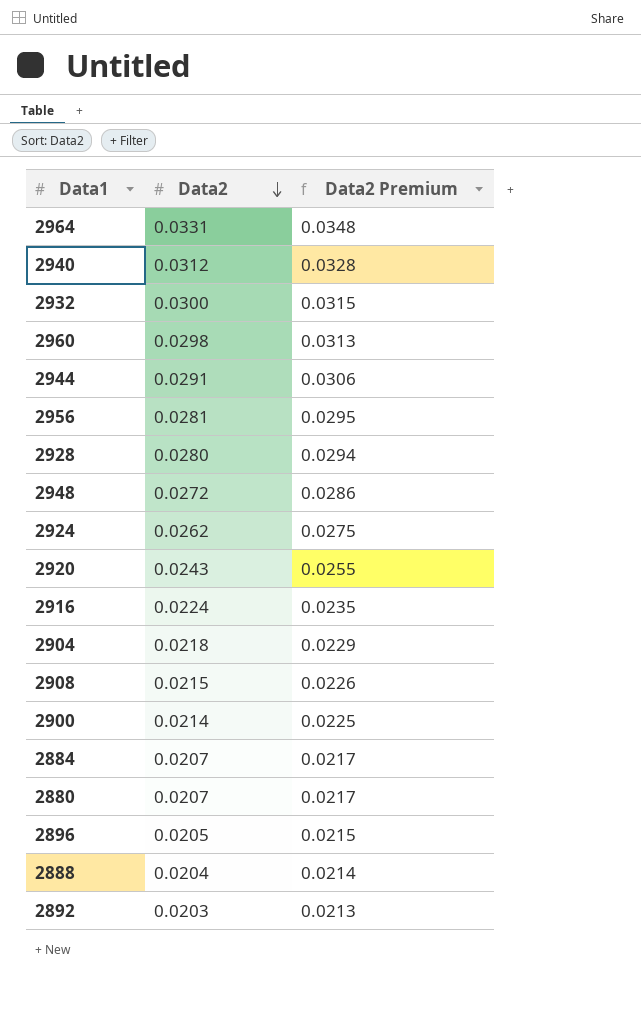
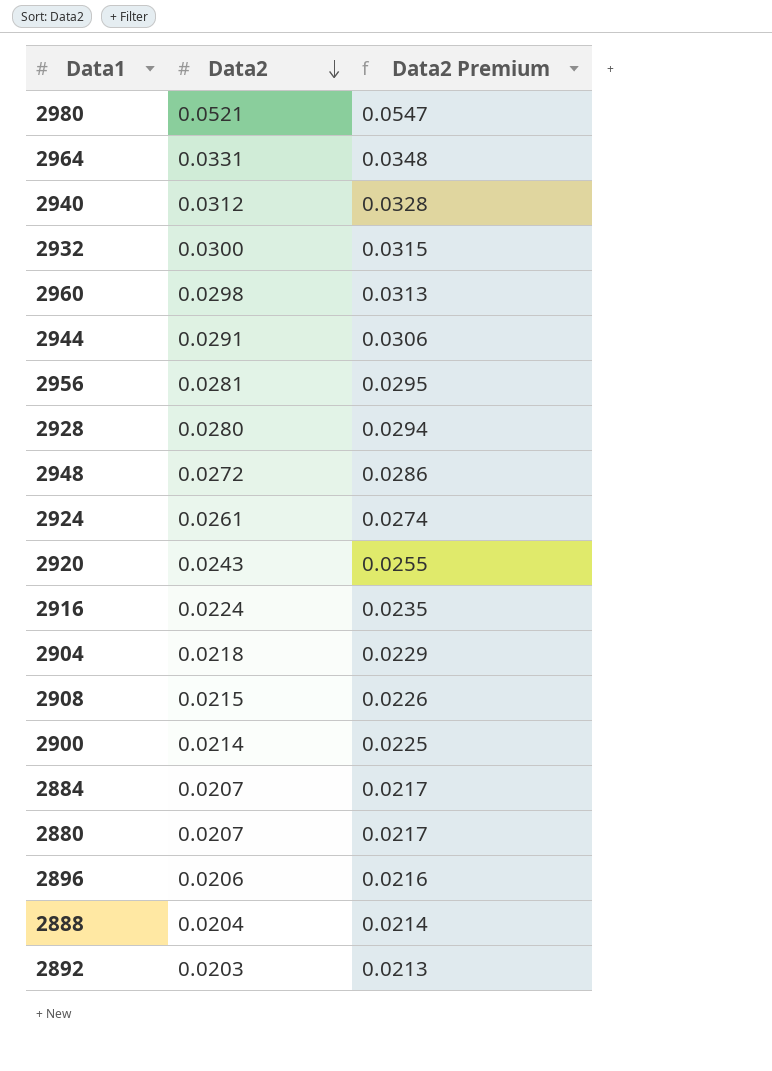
row 2980: none -> 0.0521 | 0.0547
2924 | Data2: 0.0262 -> 0.0261
2924 | Data2 Premium: 0.0275 -> 0.0274
2896 | Data2: 0.0205 -> 0.0206
2896 | Data2 Premium: 0.0215 -> 0.0216

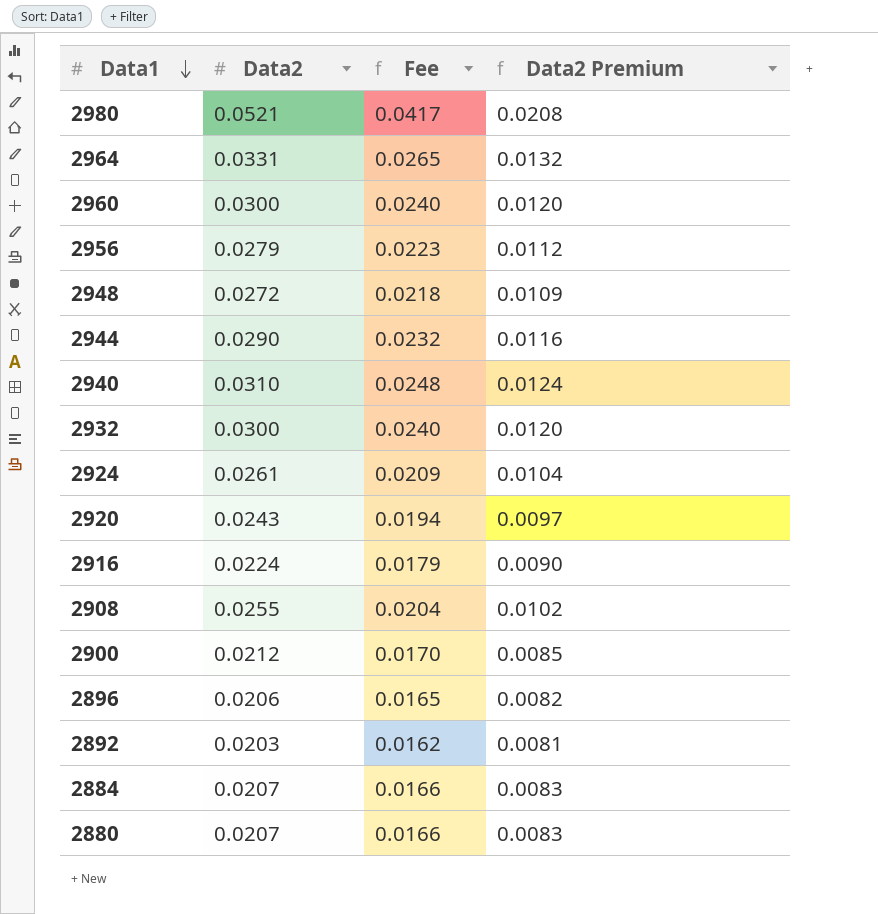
row order: Data2 descending -> Data1 descending
column Fee | formula: none -> [Data2] * 0.8
column Data2 Premium | formula: [Data2] * 1.05 -> [Data2] * 0.4
row 2928: 0.0280 | 0.0294 -> none
row 2904: 0.0218 | 0.0229 -> none
row 2888: 0.0204 | 0.0214 -> none
2960 | Data2: 0.0298 -> 0.0300
2956 | Data2: 0.0281 -> 0.0279
2944 | Data2: 0.0291 -> 0.0290
2940 | Data2: 0.0312 -> 0.0310
2908 | Data2: 0.0215 -> 0.0255
2900 | Data2: 0.0214 -> 0.0212

